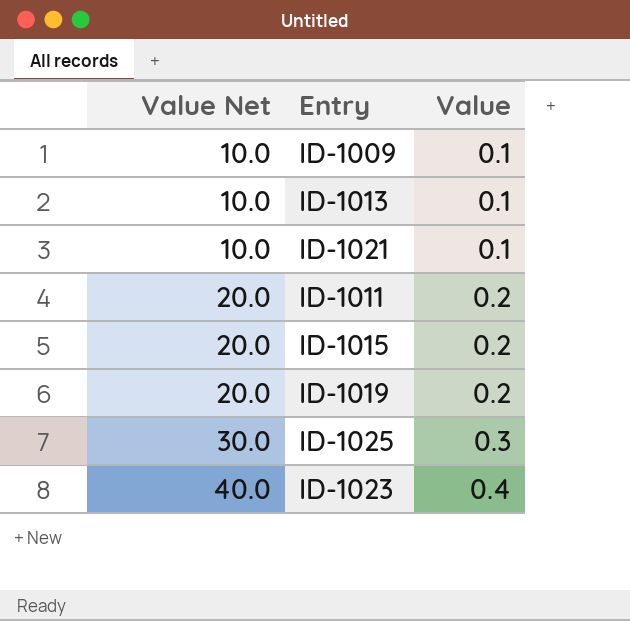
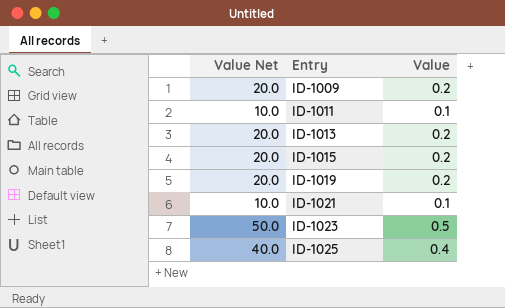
row order: Value Net ascending -> Entry ascending
ID-1009 | Value Net: 10.0 -> 20.0
ID-1009 | Value: 0.1 -> 0.2
ID-1011 | Value Net: 20.0 -> 10.0
ID-1011 | Value: 0.2 -> 0.1
ID-1013 | Value Net: 10.0 -> 20.0
ID-1013 | Value: 0.1 -> 0.2
ID-1023 | Value Net: 40.0 -> 50.0
ID-1023 | Value: 0.4 -> 0.5
ID-1025 | Value Net: 30.0 -> 40.0
ID-1025 | Value: 0.3 -> 0.4

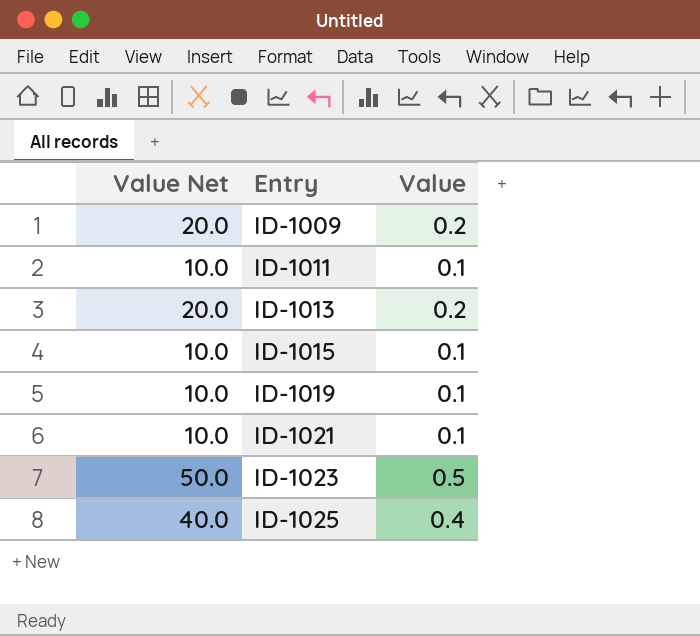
ID-1015 | Value Net: 20.0 -> 10.0
ID-1015 | Value: 0.2 -> 0.1
ID-1019 | Value Net: 20.0 -> 10.0
ID-1019 | Value: 0.2 -> 0.1

